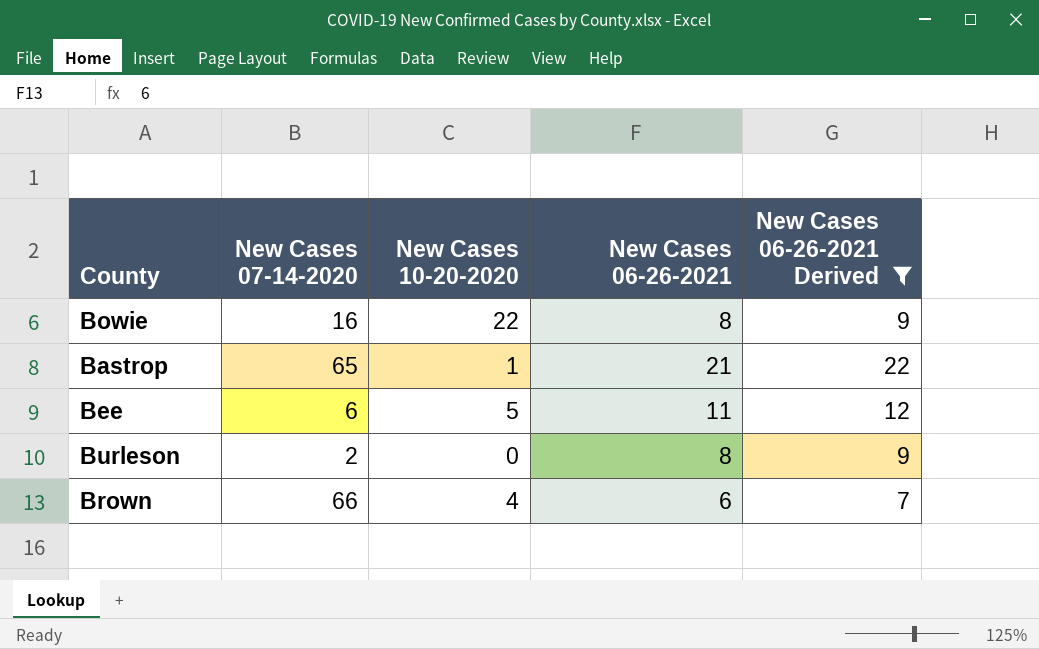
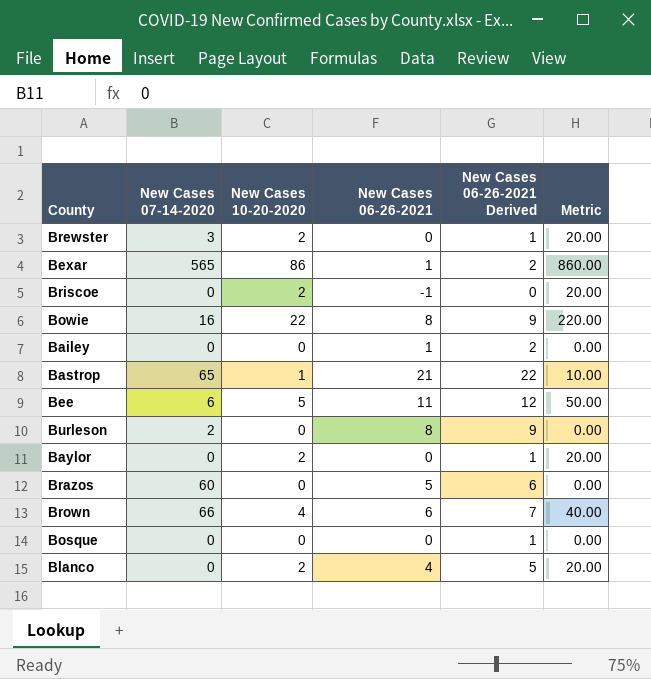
filter: New Cases 06-26-2021 Derived >= 7 -> none
column Metric | formula: none -> [New Cases 10-20-2020] * 10

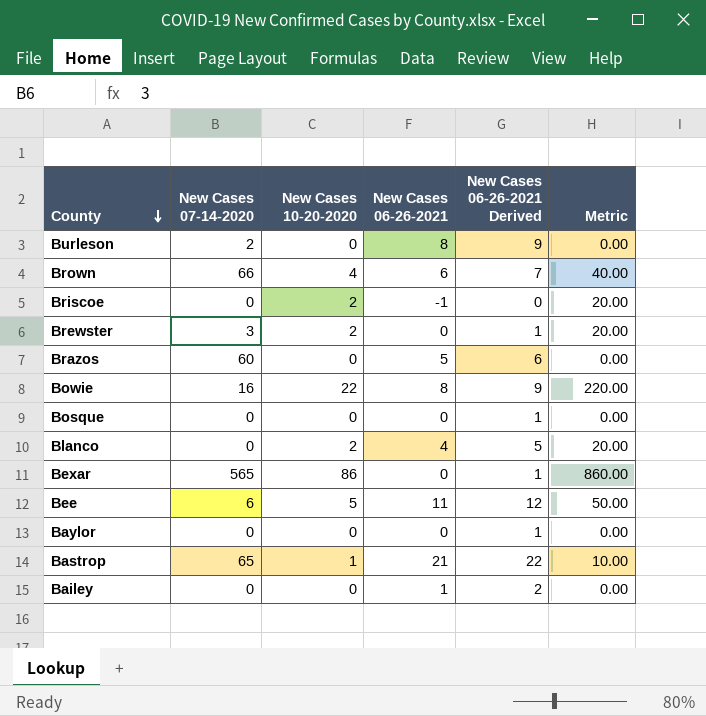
row order: none -> County descending
Bexar | New Cases 06-26-2021: 1 -> 0
Bexar | New Cases 06-26-2021 Derived: 2 -> 1
Baylor | New Cases 10-20-2020: 2 -> 0
Baylor | Metric: 20.00 -> 0.00

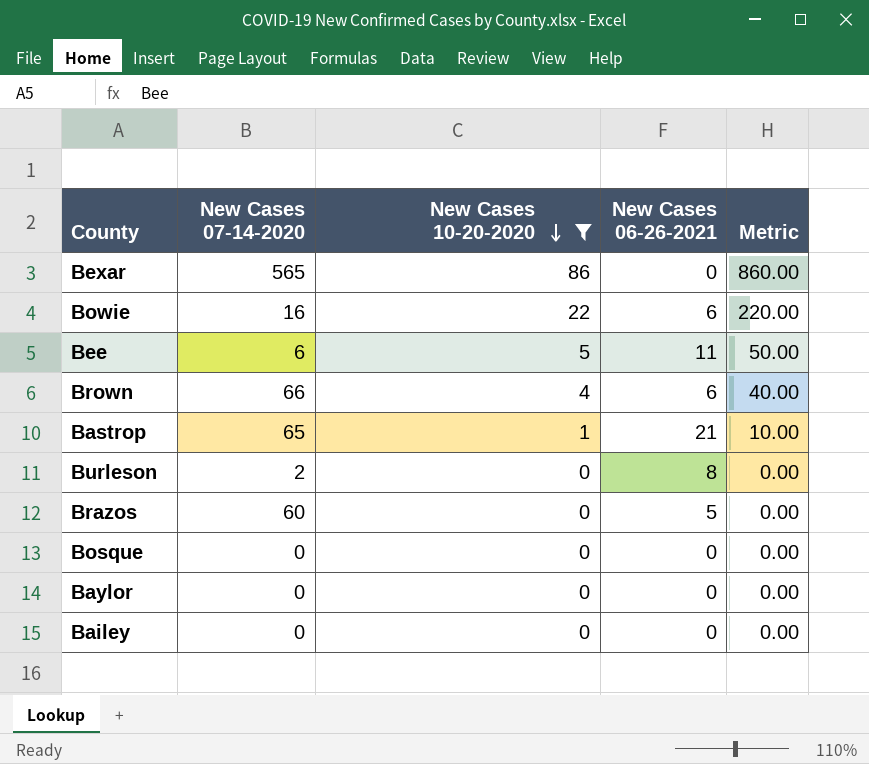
filter: none -> New Cases 10-20-2020 != 2
row order: County descending -> New Cases 10-20-2020 descending
column New Cases 06-26-2021 Derived | formula: [New Cases 06-26-2021] + 1 -> none
Bowie | New Cases 06-26-2021: 8 -> 6
Bailey | New Cases 06-26-2021: 1 -> 0

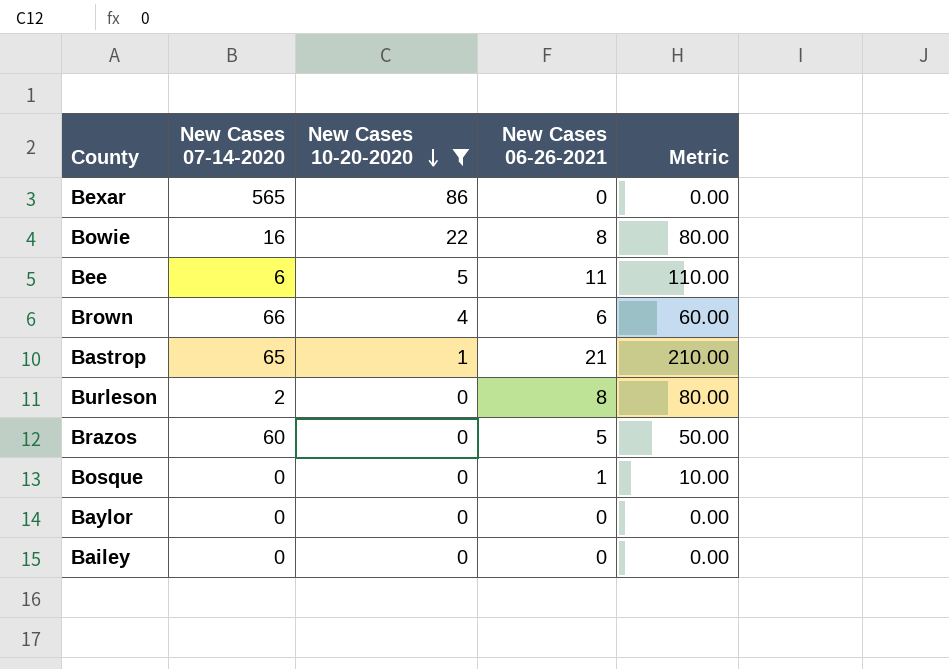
column Metric | formula: [New Cases 10-20-2020] * 10 -> [New Cases 06-26-2021] * 10
Bowie | New Cases 06-26-2021: 6 -> 8
Bosque | New Cases 06-26-2021: 0 -> 1

